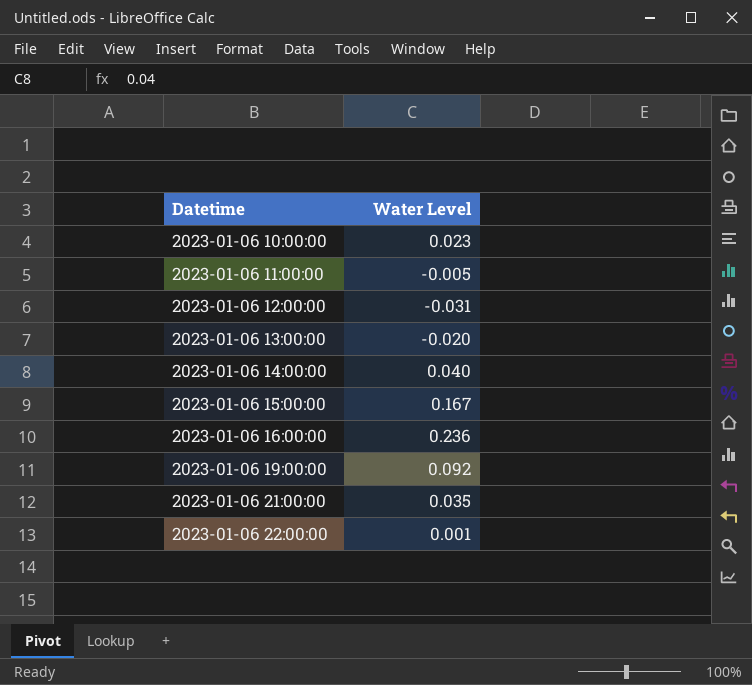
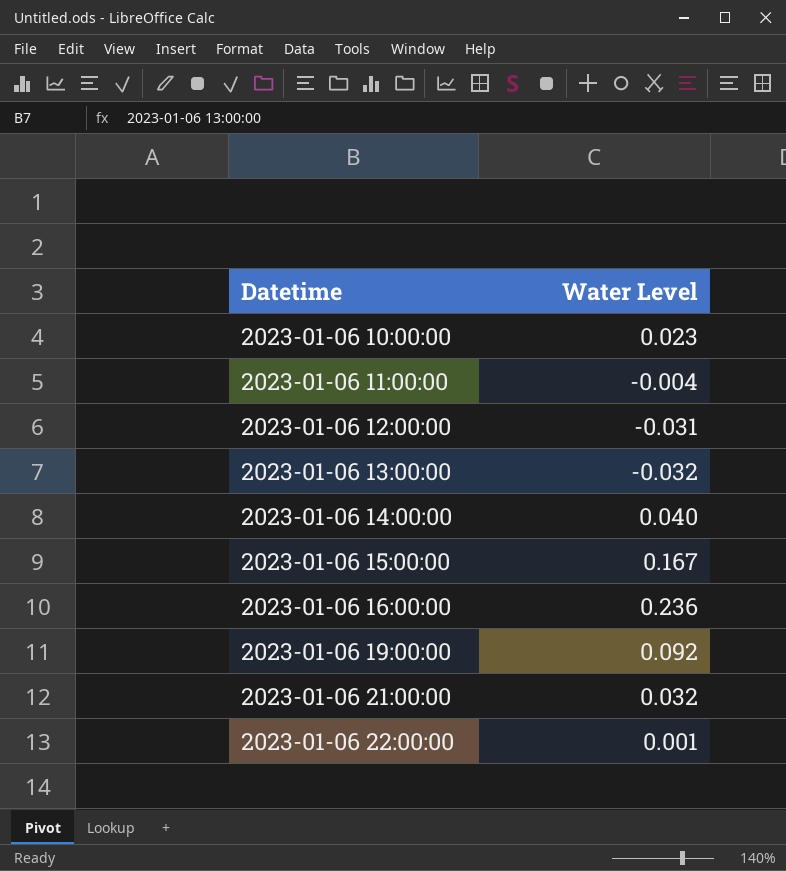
2023-01-06 11:00:00 | Water Level: -0.005 -> -0.004
2023-01-06 13:00:00 | Water Level: -0.020 -> -0.032
2023-01-06 21:00:00 | Water Level: 0.035 -> 0.032

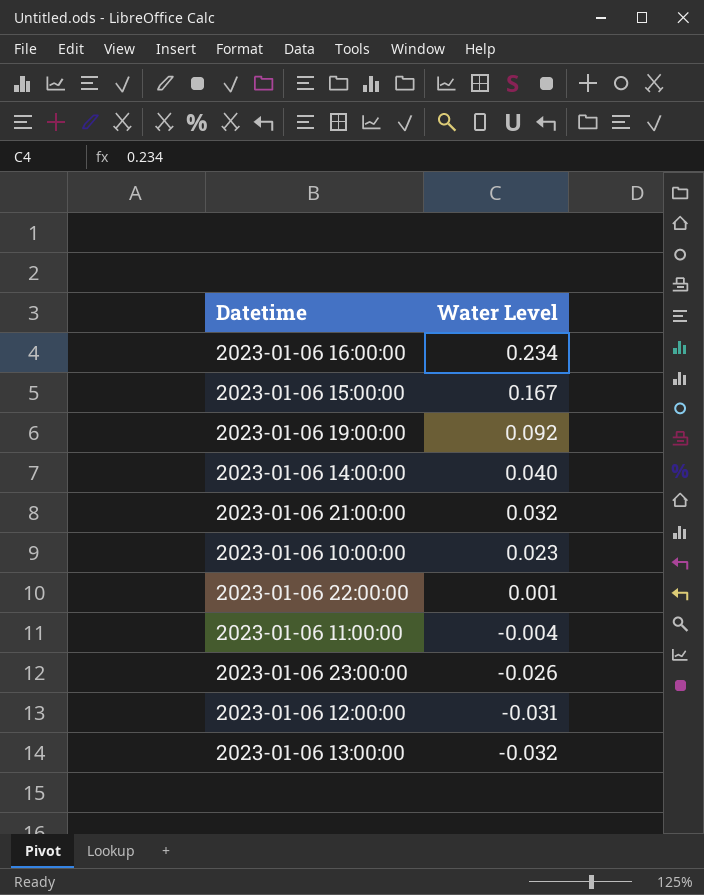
row order: Datetime ascending -> Water Level descending
2023-01-06 16:00:00 | Water Level: 0.236 -> 0.234
row 2023-01-06 23:00:00: none -> -0.026

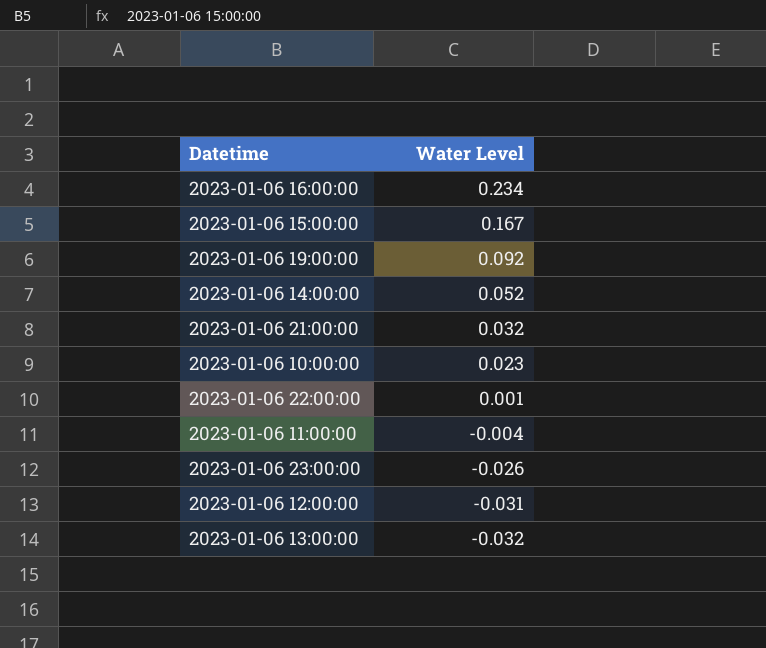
2023-01-06 14:00:00 | Water Level: 0.040 -> 0.052

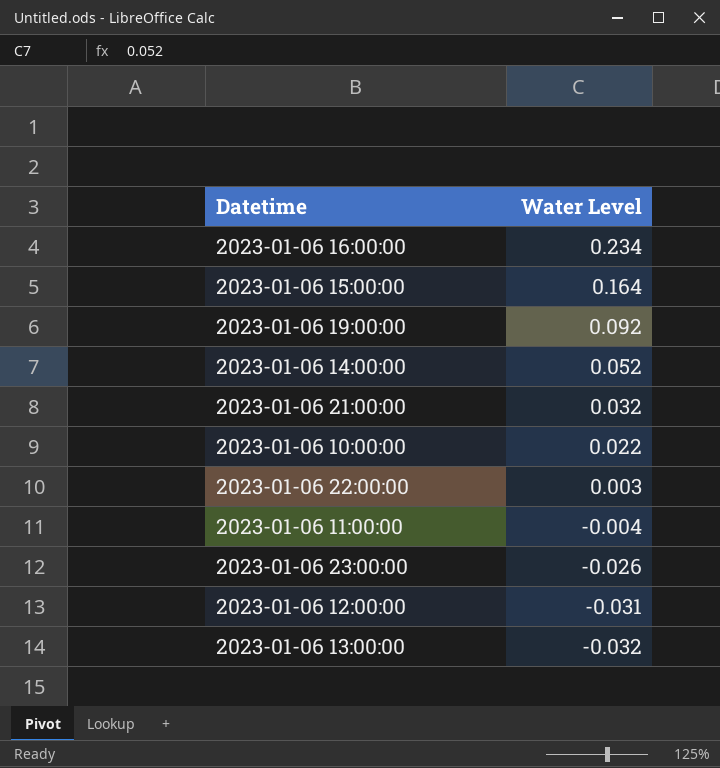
2023-01-06 15:00:00 | Water Level: 0.167 -> 0.164
2023-01-06 10:00:00 | Water Level: 0.023 -> 0.022
2023-01-06 22:00:00 | Water Level: 0.001 -> 0.003

